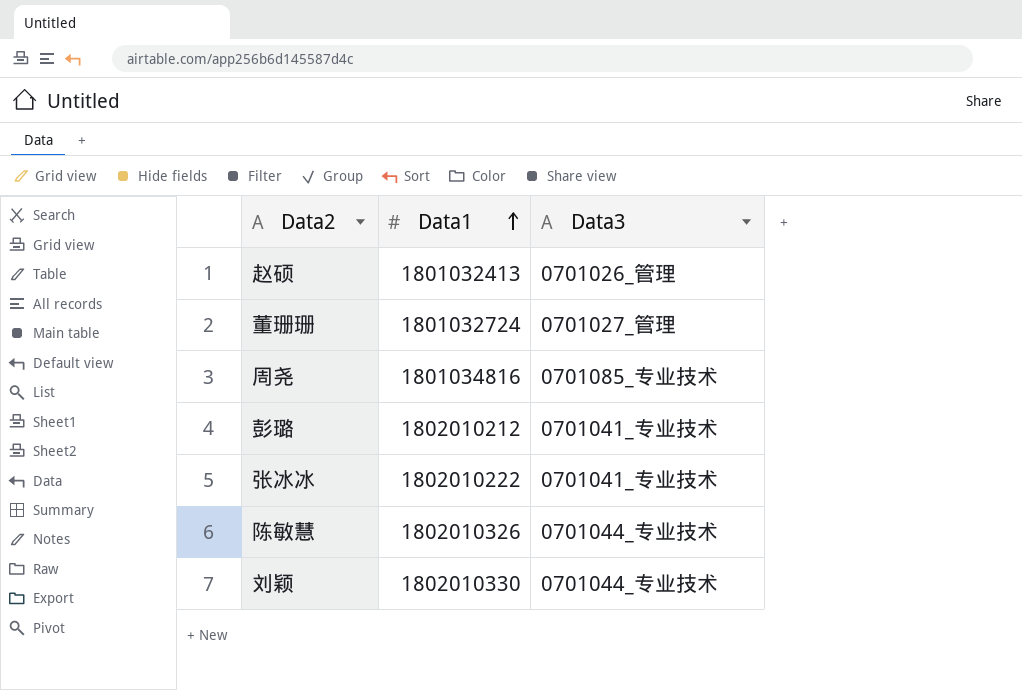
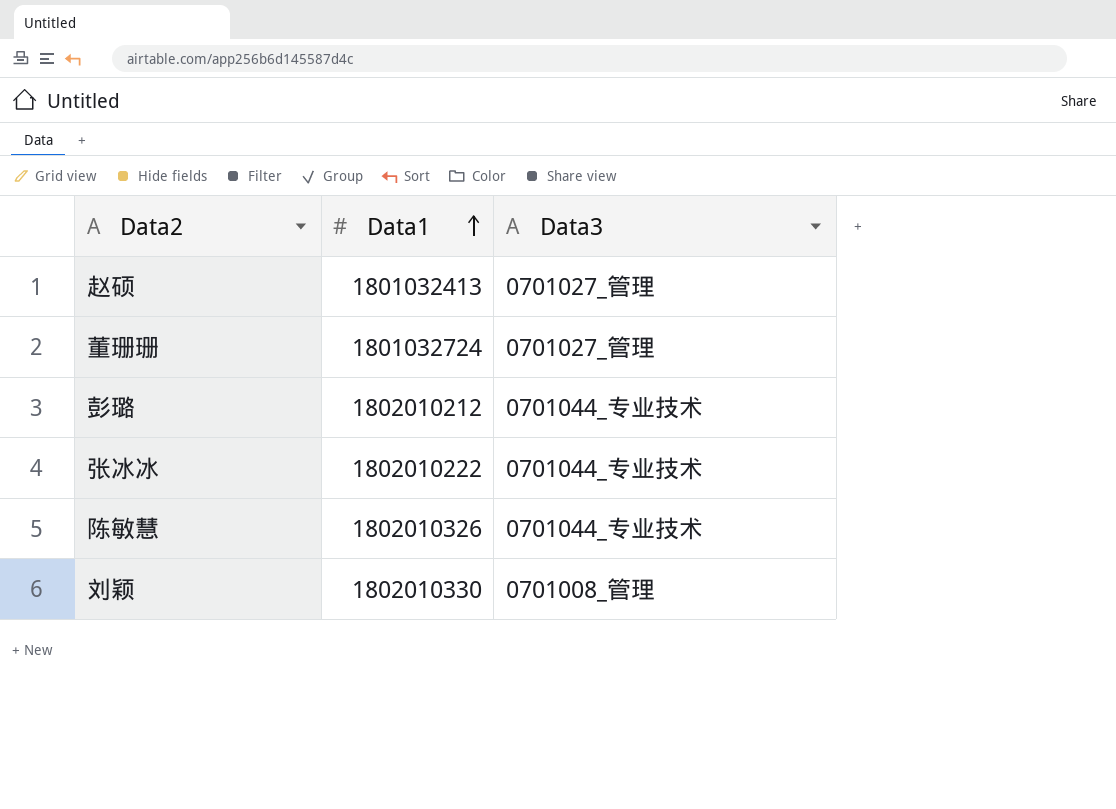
row 周尧: 1801034816 | 0701085_专业技术 -> none
赵硕 | Data3: 0701026_管理 -> 0701027_管理
彭璐 | Data3: 0701041_专业技术 -> 0701044_专业技术
张冰冰 | Data3: 0701041_专业技术 -> 0701044_专业技术
刘颖 | Data3: 0701044_专业技术 -> 0701008_管理

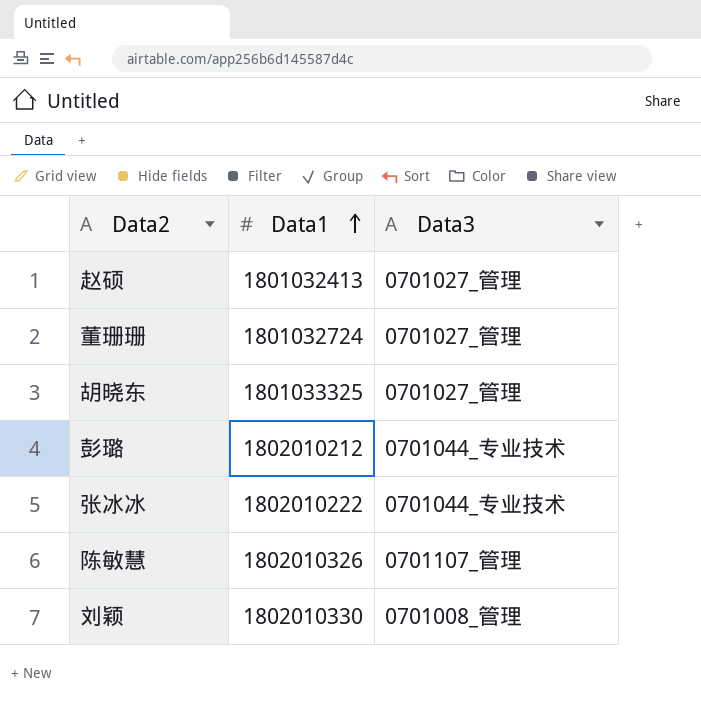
row 胡晓东: none -> 1801033325 | 0701027_管理
陈敏慧 | Data3: 0701044_专业技术 -> 0701107_管理

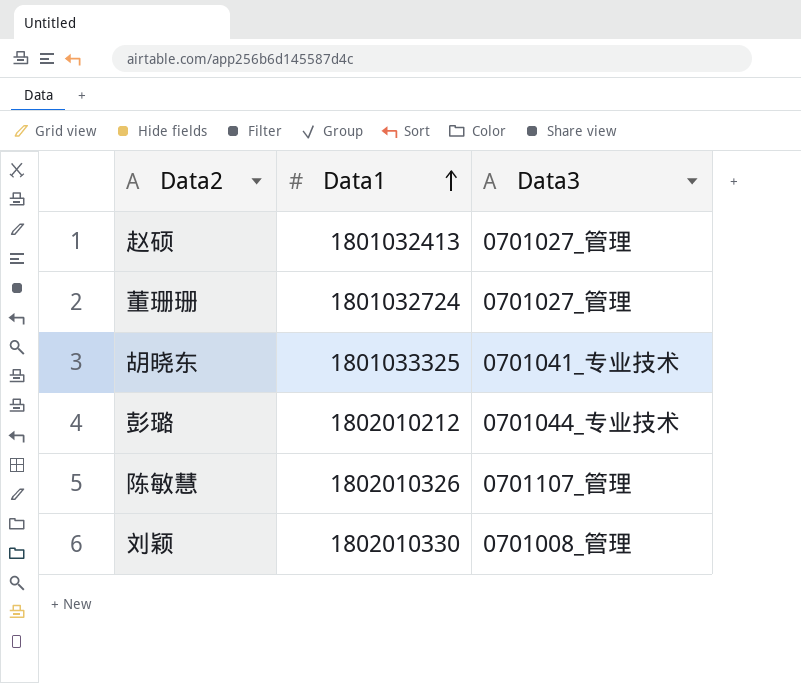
row 张冰冰: 1802010222 | 0701044_专业技术 -> none
胡晓东 | Data3: 0701027_管理 -> 0701041_专业技术

